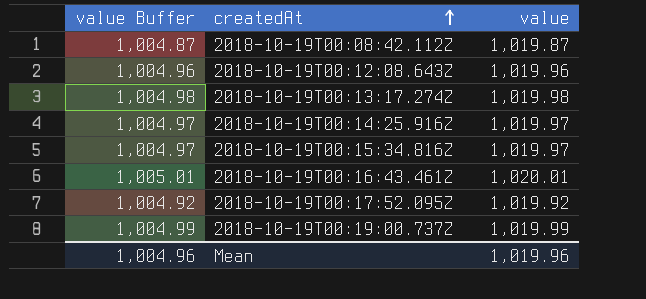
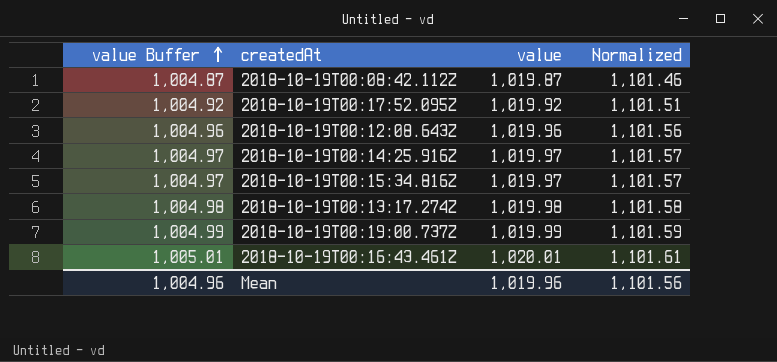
row order: createdAt ascending -> value Buffer ascending
column Normalized | formula: none -> [value] * 1.08

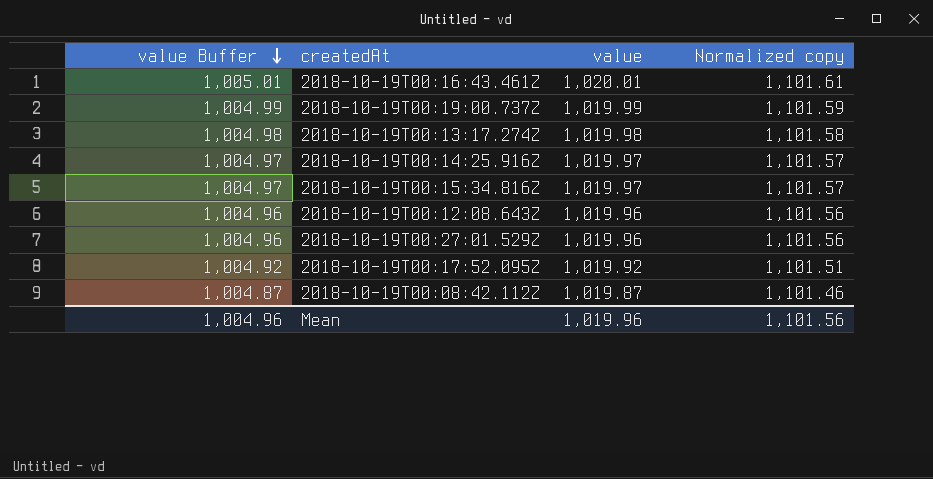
row order: value Buffer ascending -> value Buffer descending
column name: Normalized -> Normalized copy
row 2018-10-19T00:27:01.529Z: none -> 1,004.96 | 1,019.96 | 1,101.56

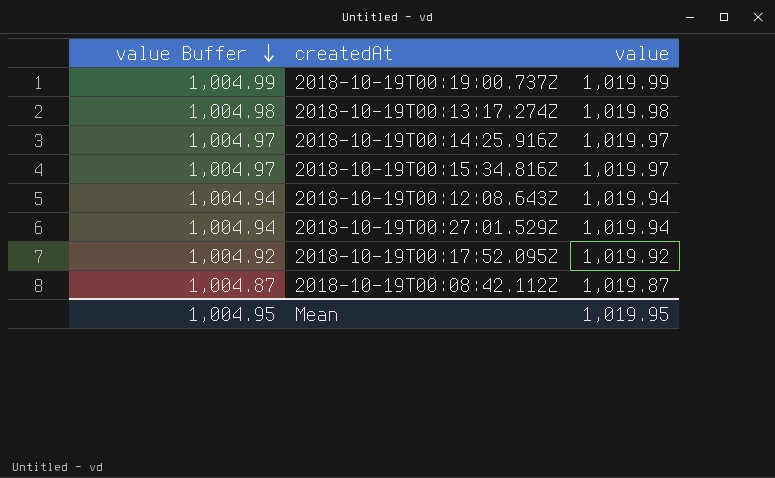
column Normalized copy | formula: [value] * 1.08 -> none
row 2018-10-19T00:16:43.461Z: 1,005.01 | 1,020.01 | 1,101.61 -> none
2018-10-19T00:12:08.643Z | value Buffer: 1,004.96 -> 1,004.94
2018-10-19T00:12:08.643Z | value: 1,019.96 -> 1,019.94
2018-10-19T00:27:01.529Z | value Buffer: 1,004.96 -> 1,004.94
2018-10-19T00:27:01.529Z | value: 1,019.96 -> 1,019.94
Mean | value Buffer: 1,004.96 -> 1,004.95
Mean | value: 1,019.96 -> 1,019.95

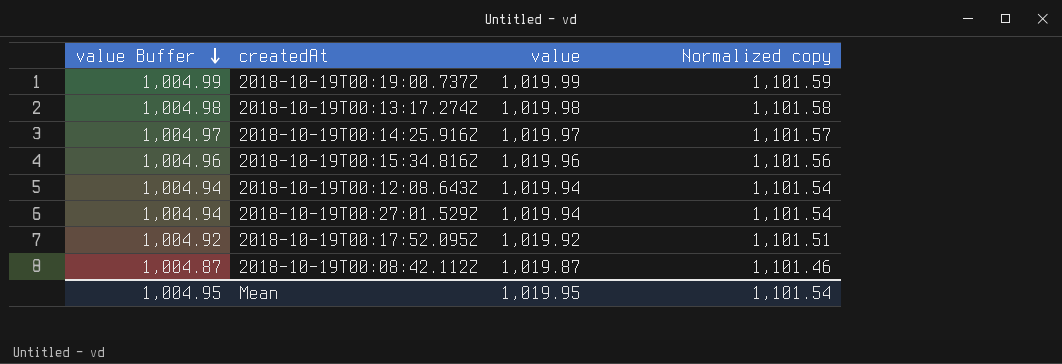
column Normalized copy | formula: none -> [value] * 1.08
2018-10-19T00:15:34.816Z | value Buffer: 1,004.97 -> 1,004.96
2018-10-19T00:15:34.816Z | value: 1,019.97 -> 1,019.96

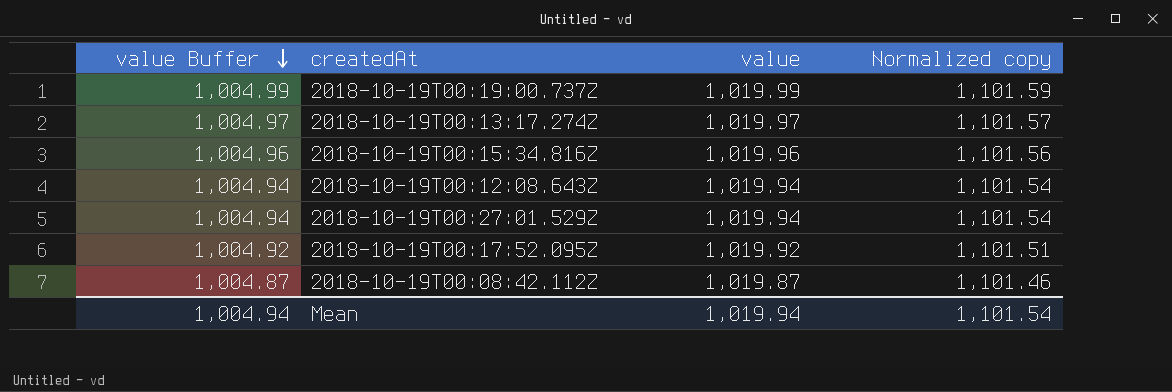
row 2018-10-19T00:14:25.916Z: 1,004.97 | 1,019.97 | 1,101.57 -> none
2018-10-19T00:13:17.274Z | value Buffer: 1,004.98 -> 1,004.97
2018-10-19T00:13:17.274Z | value: 1,019.98 -> 1,019.97
2018-10-19T00:13:17.274Z | Normalized copy: 1,101.58 -> 1,101.57
Mean | value Buffer: 1,004.95 -> 1,004.94
Mean | value: 1,019.95 -> 1,019.94

